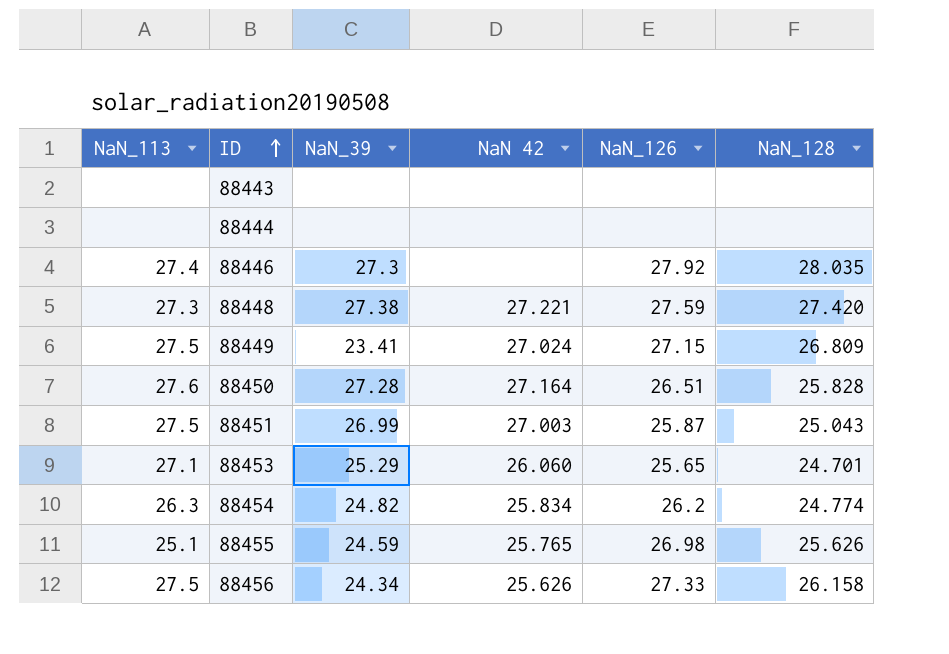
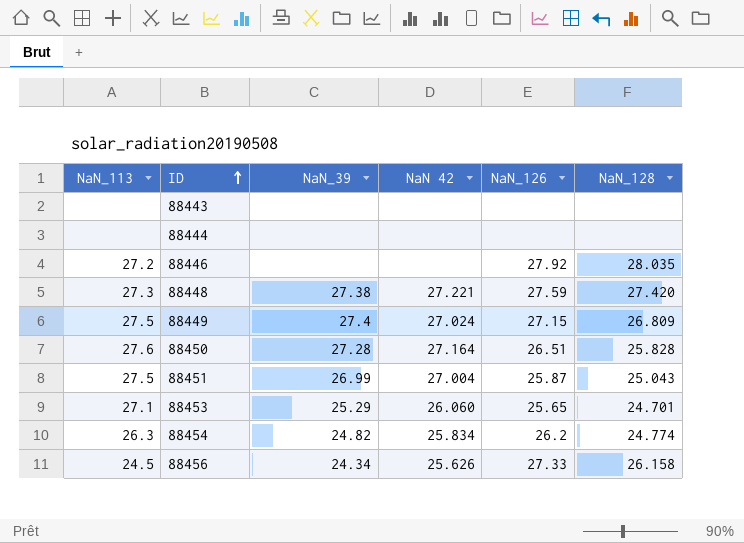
row 88455: 25.1 | 24.59 | 25.765 | 26.98 | 25.626 -> none
88446 | NaN_113: 27.4 -> 27.2
88446 | NaN_39: 27.3 -> none
88449 | NaN_39: 23.41 -> 27.4
88451 | NaN 42: 27.003 -> 27.004
88456 | NaN_113: 27.5 -> 24.5

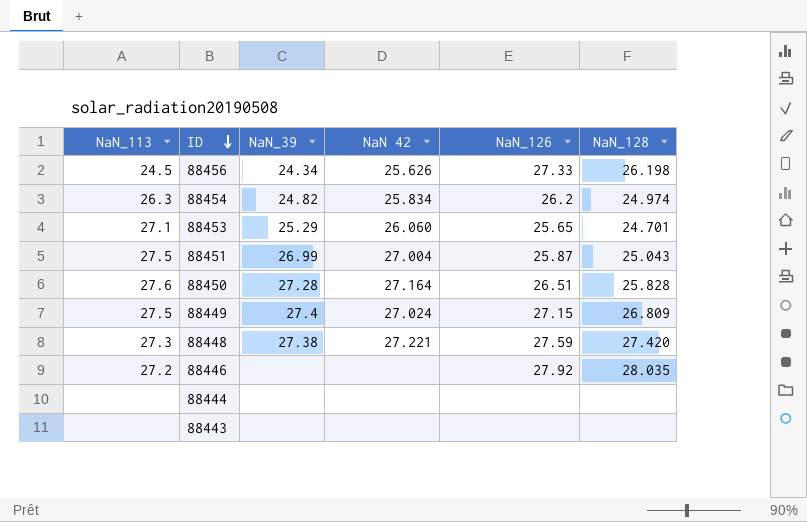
row order: ID ascending -> ID descending
88456 | NaN_128: 26.158 -> 26.198
88454 | NaN_128: 24.774 -> 24.974

